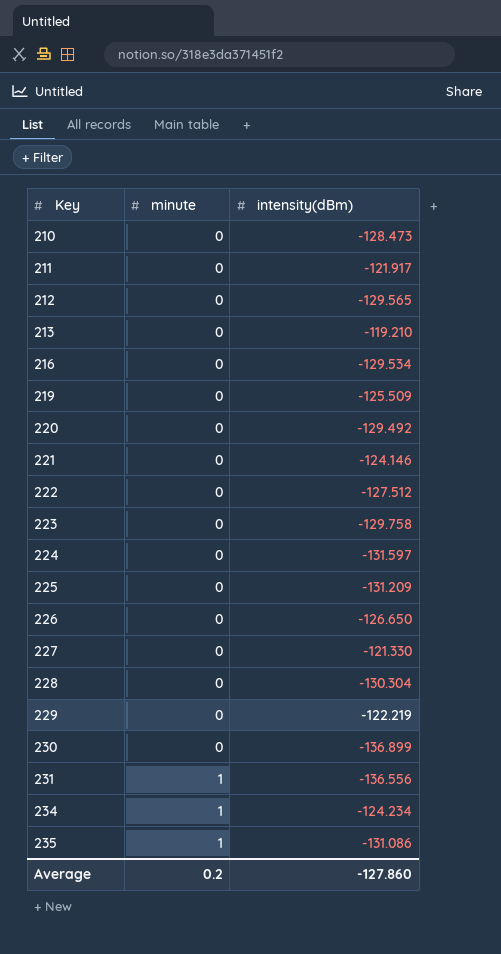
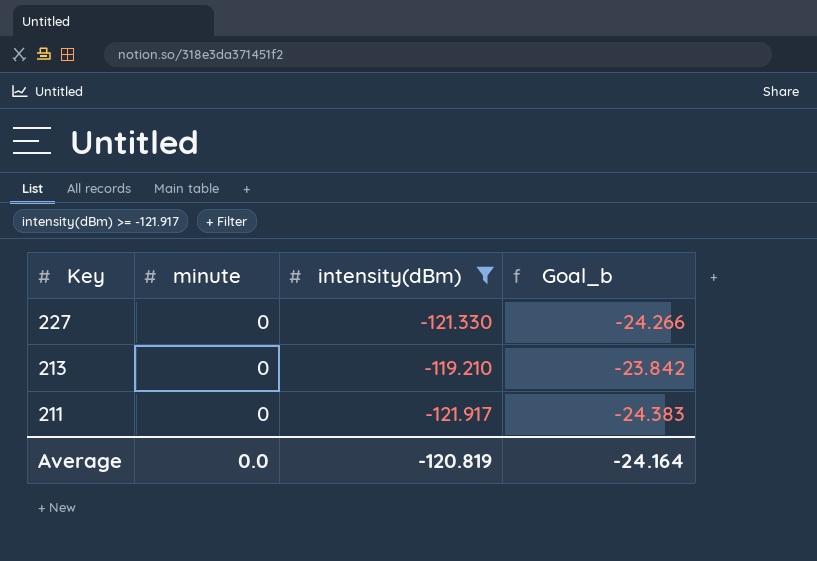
filter: none -> intensity(dBm) >= -121.917
row order: Key ascending -> Key descending
column Goal_b | formula: none -> [intensity(dBm)] * 0.2
Average | minute: 0.2 -> 0.0
Average | intensity(dBm): -127.860 -> -120.819

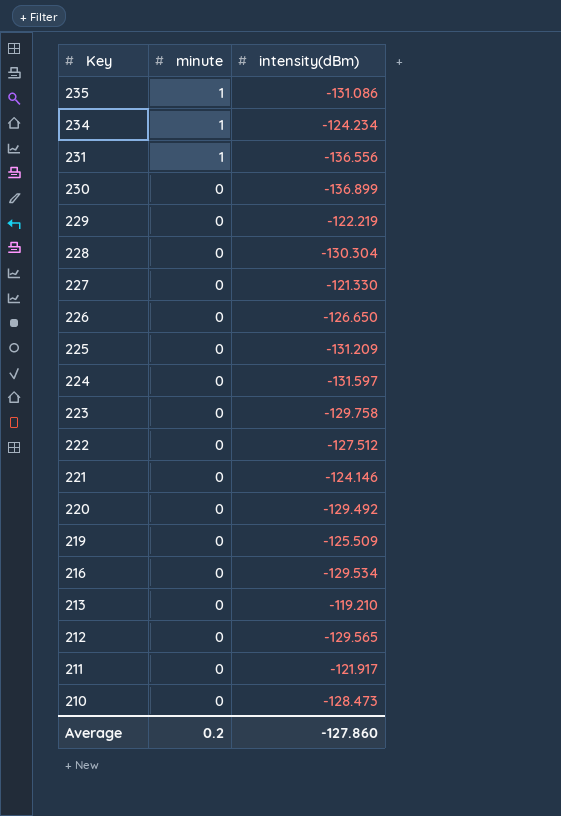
filter: intensity(dBm) >= -121.917 -> none
column Goal_b | formula: [intensity(dBm)] * 0.2 -> none
Average | minute: 0.0 -> 0.2
Average | intensity(dBm): -120.819 -> -127.860

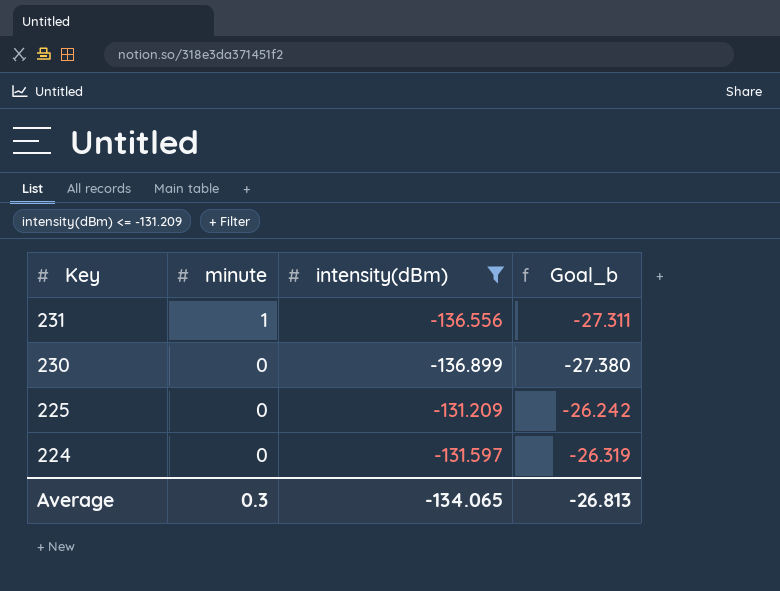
filter: none -> intensity(dBm) <= -131.209
column Goal_b | formula: none -> [intensity(dBm)] * 0.2
Average | minute: 0.2 -> 0.3
Average | intensity(dBm): -127.860 -> -134.065

